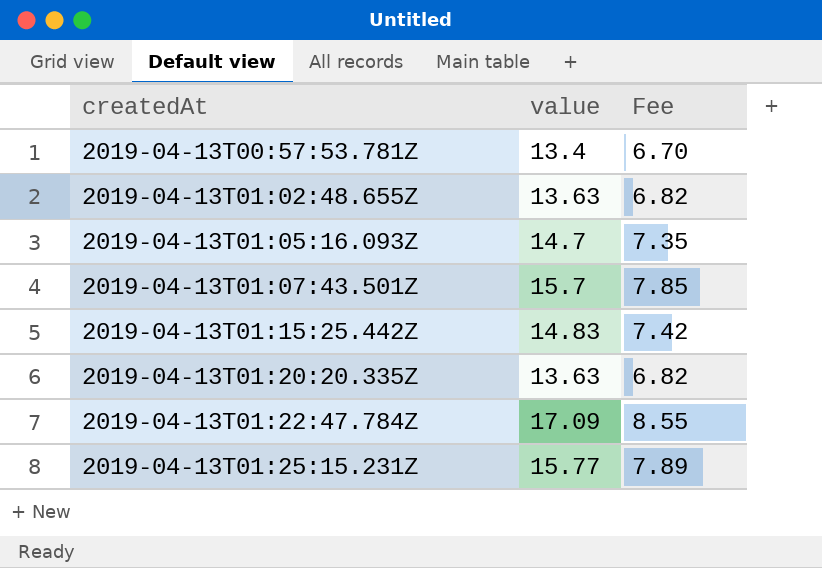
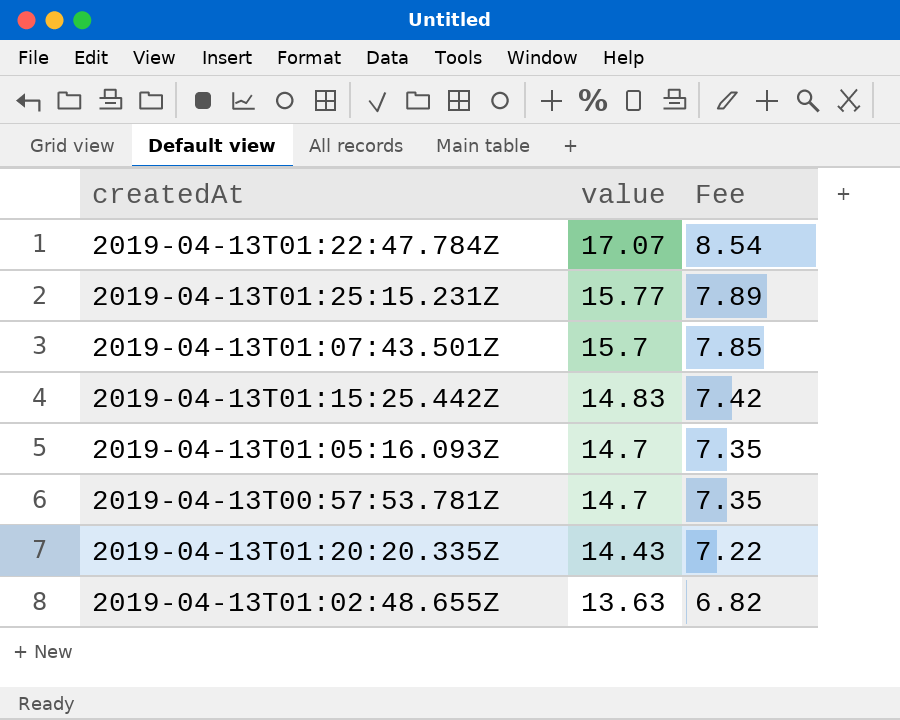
row order: createdAt ascending -> value descending
2019-04-13T01:22:47.784Z | value: 17.09 -> 17.07
2019-04-13T01:22:47.784Z | Fee: 8.55 -> 8.54
2019-04-13T00:57:53.781Z | value: 13.4 -> 14.7
2019-04-13T00:57:53.781Z | Fee: 6.70 -> 7.35
2019-04-13T01:20:20.335Z | value: 13.63 -> 14.43
2019-04-13T01:20:20.335Z | Fee: 6.82 -> 7.22

